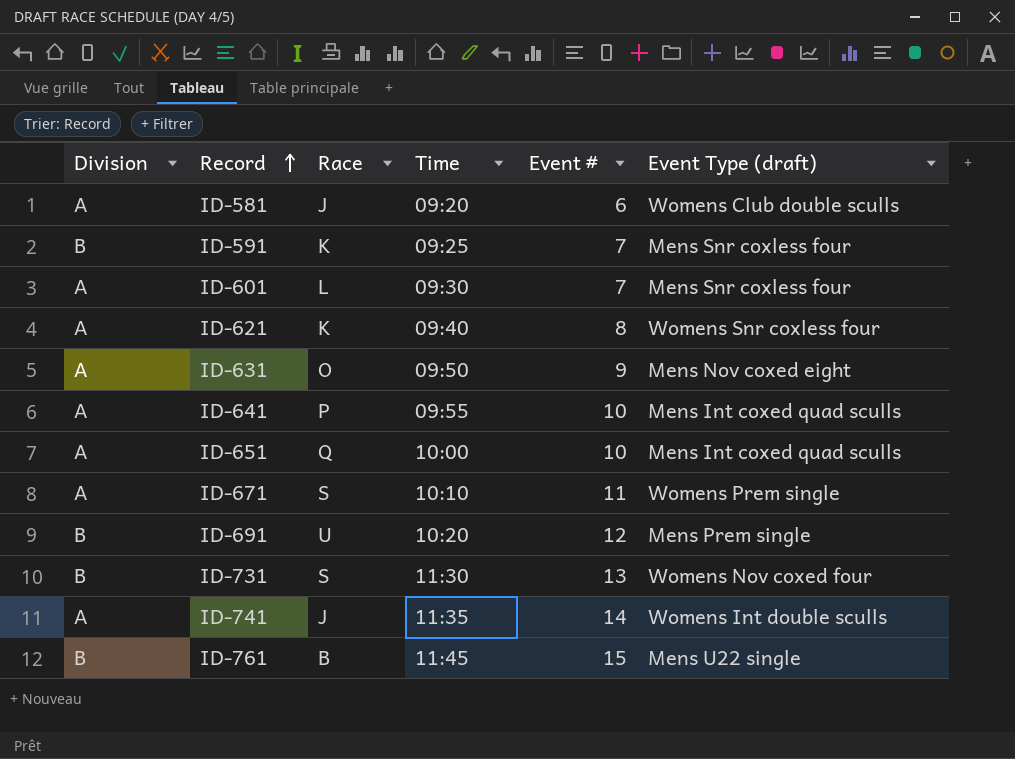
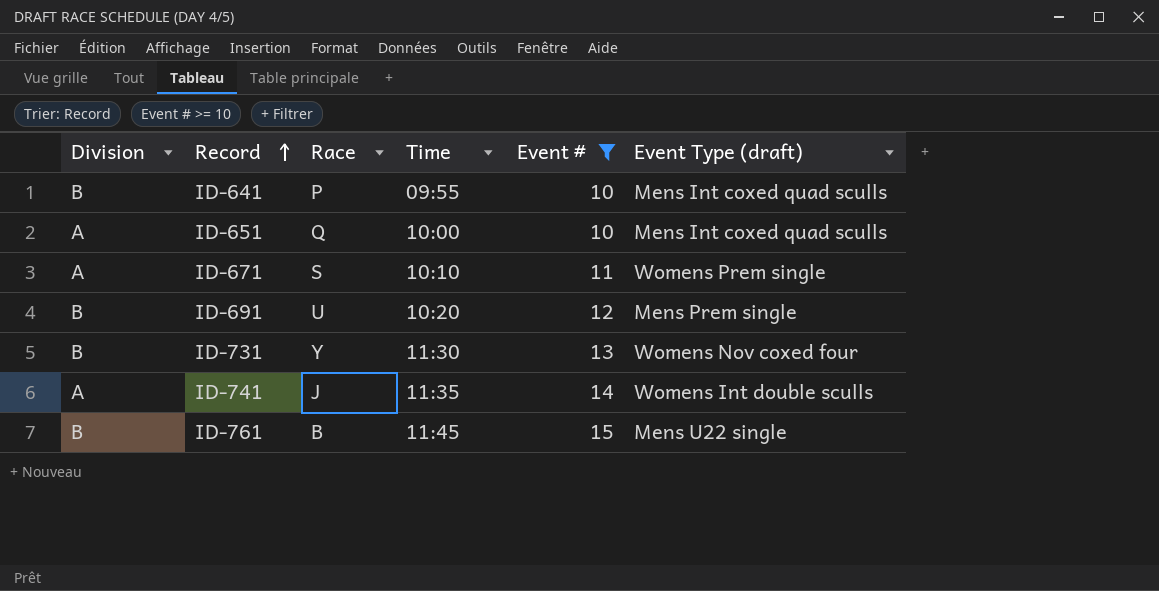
filter: none -> Event # >= 10
ID-641 | Division: A -> B
ID-731 | Race: S -> Y

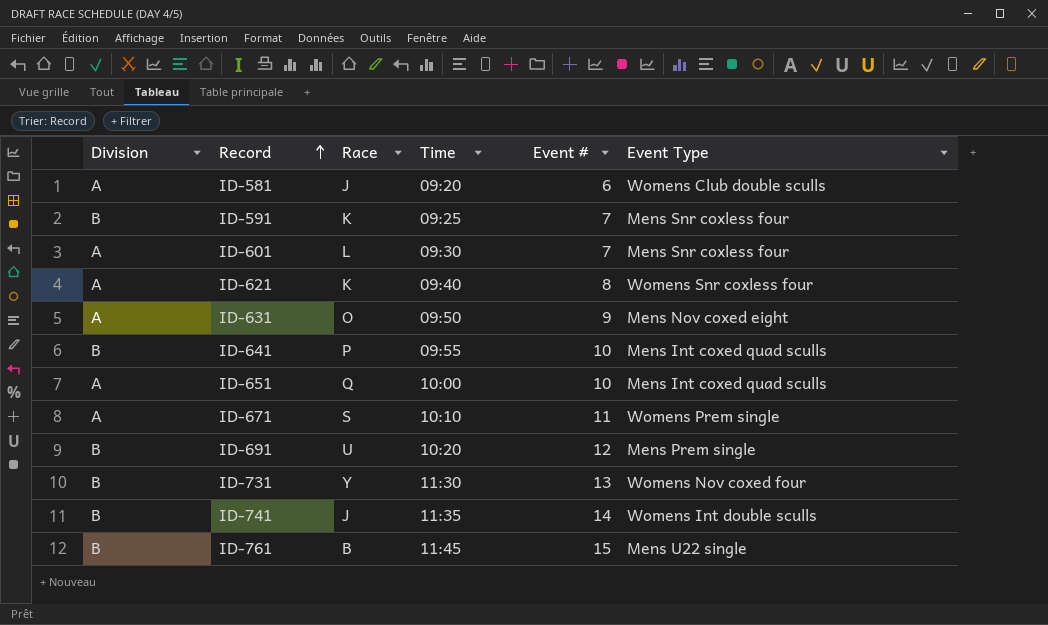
filter: Event # >= 10 -> none
column name: Event Type (draft) -> Event Type
ID-741 | Division: A -> B

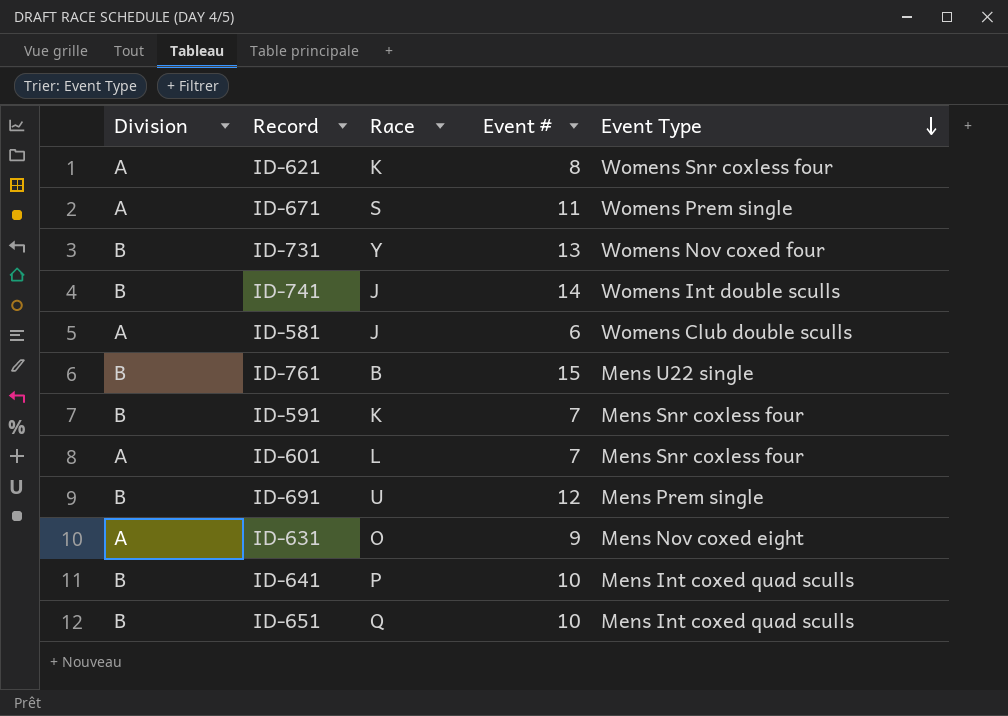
row order: Record ascending -> Event Type descending
column Time | position: 4 -> none
ID-651 | Division: A -> B

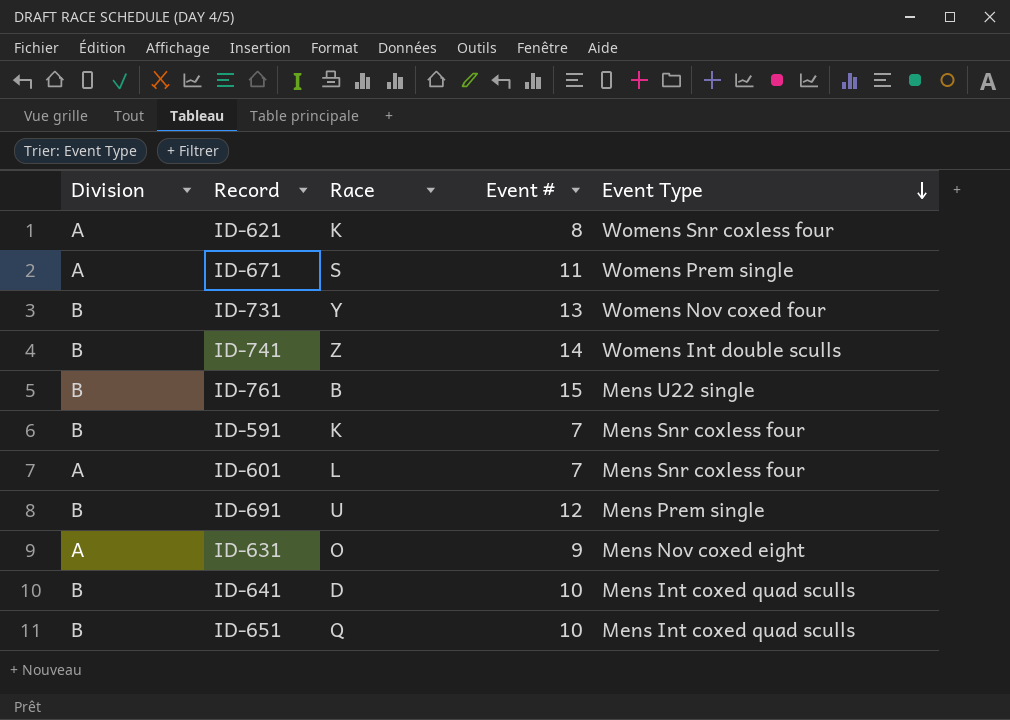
row ID-581: A | J | 6 | Womens Club double sculls -> none
ID-741 | Race: J -> Z
ID-641 | Race: P -> D

